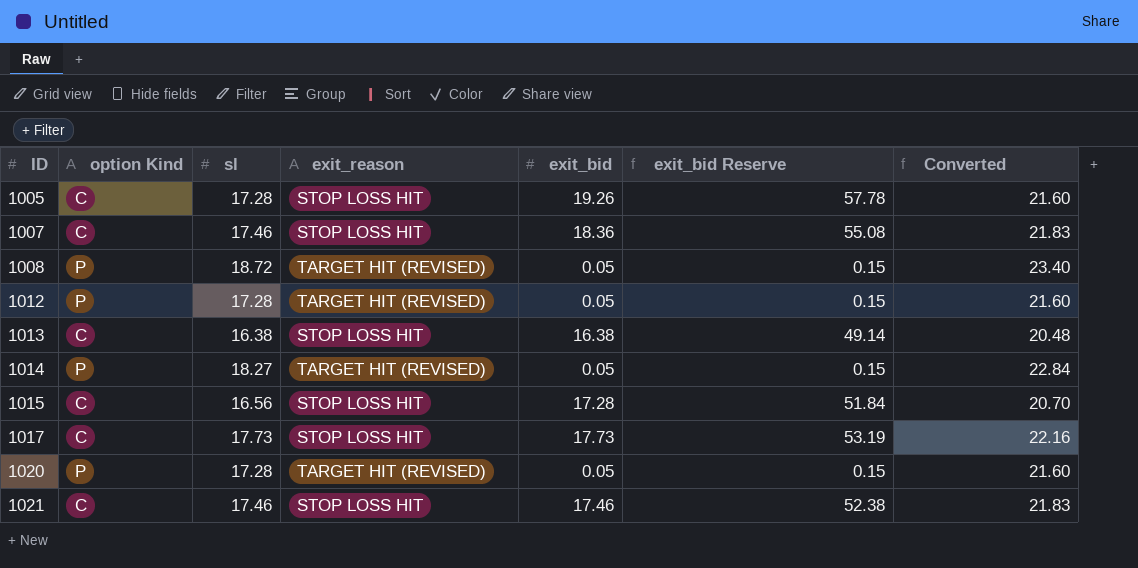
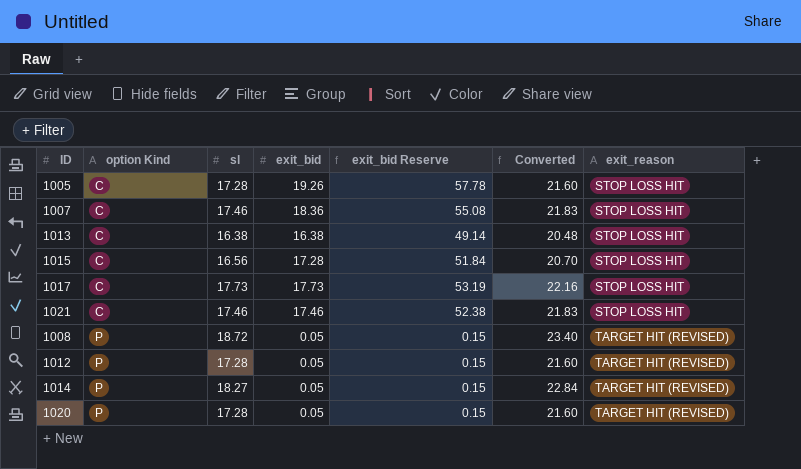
row order: ID ascending -> option Kind ascending
column exit_reason | position: 4 -> 7

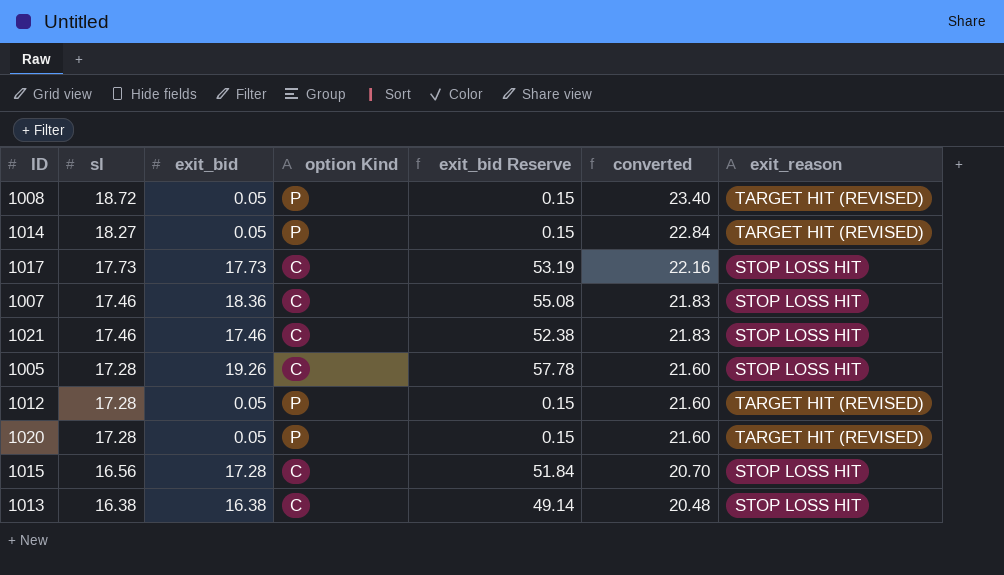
row order: option Kind ascending -> sl descending
column option Kind | position: 2 -> 4
column name: Converted -> converted

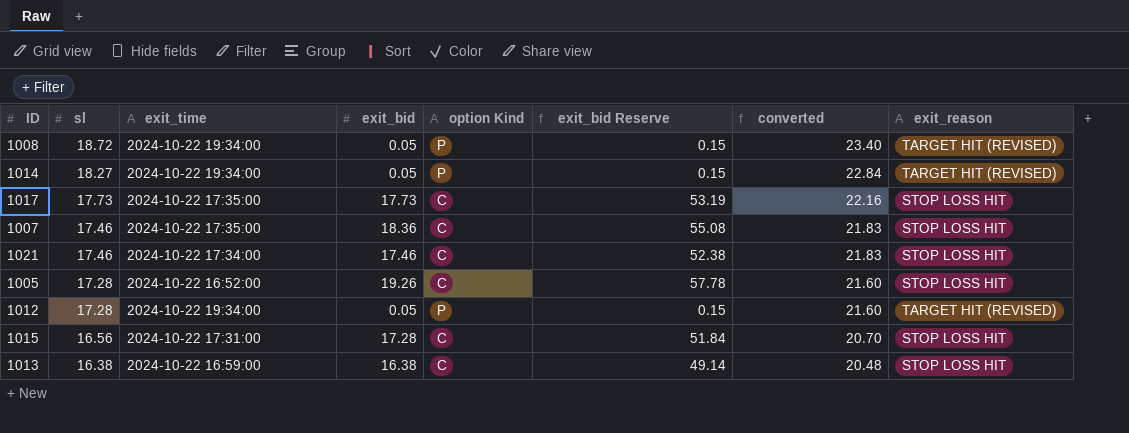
column exit_time | position: none -> 3
row 1020: 17.28 | 0.05 | P | 0.15 | 21.60 | TARGET HIT (REVISED) -> none

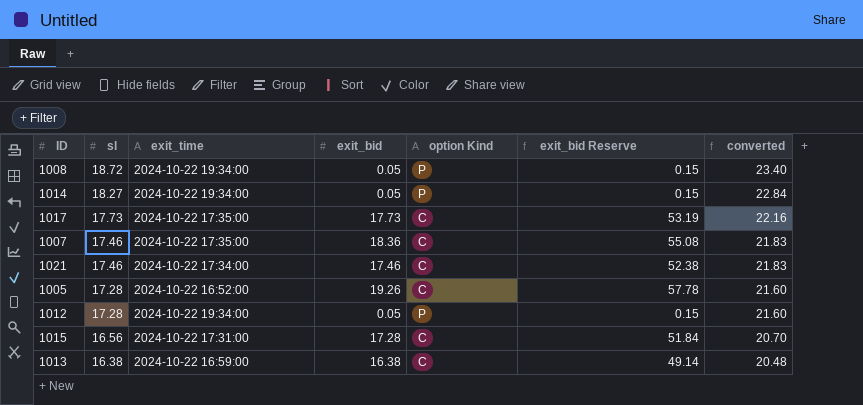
column exit_reason | position: 8 -> none

